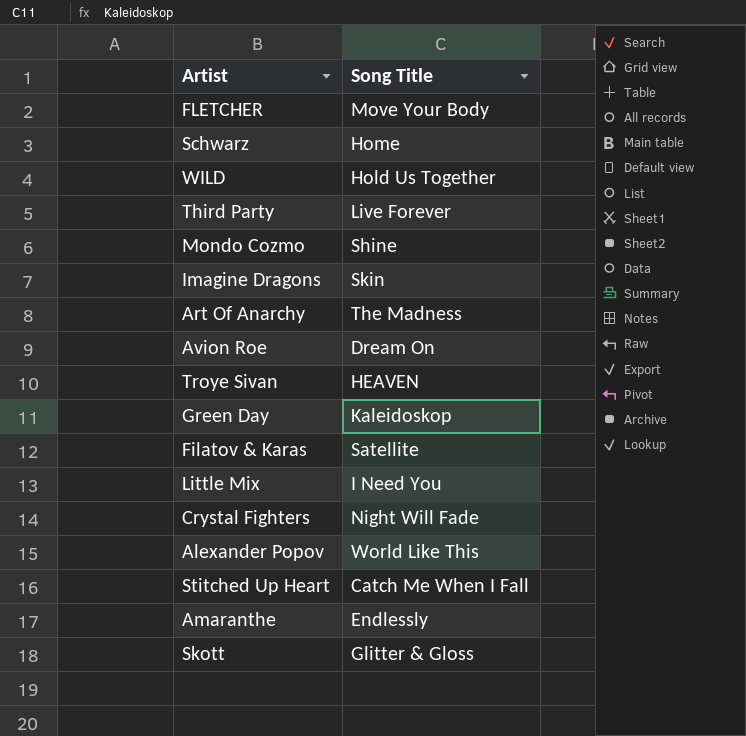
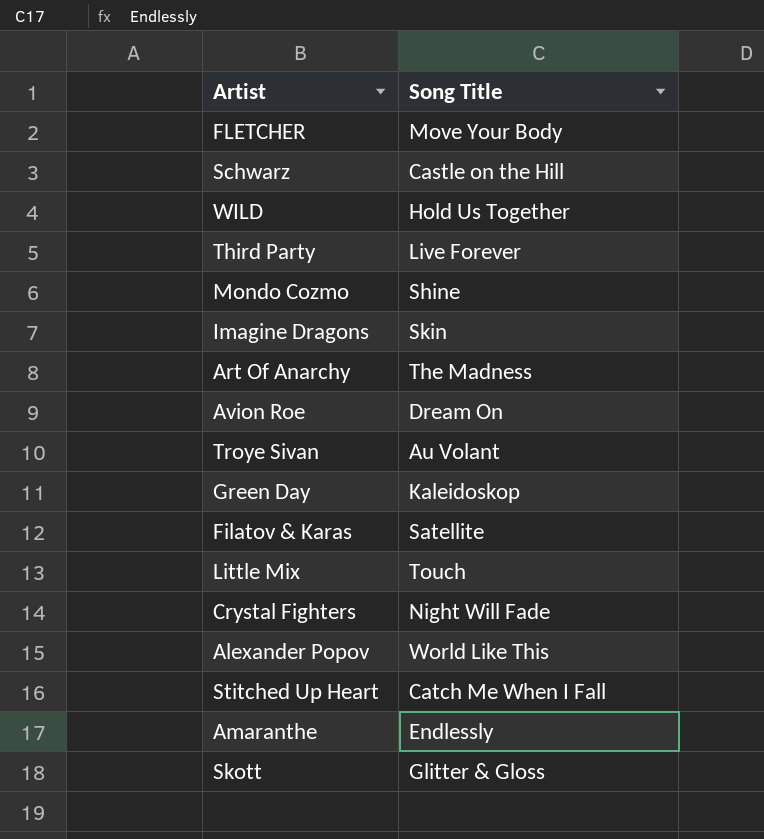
Schwarz | Song Title: Home -> Castle on the Hill
Troye Sivan | Song Title: HEAVEN -> Au Volant
Little Mix | Song Title: I Need You -> Touch

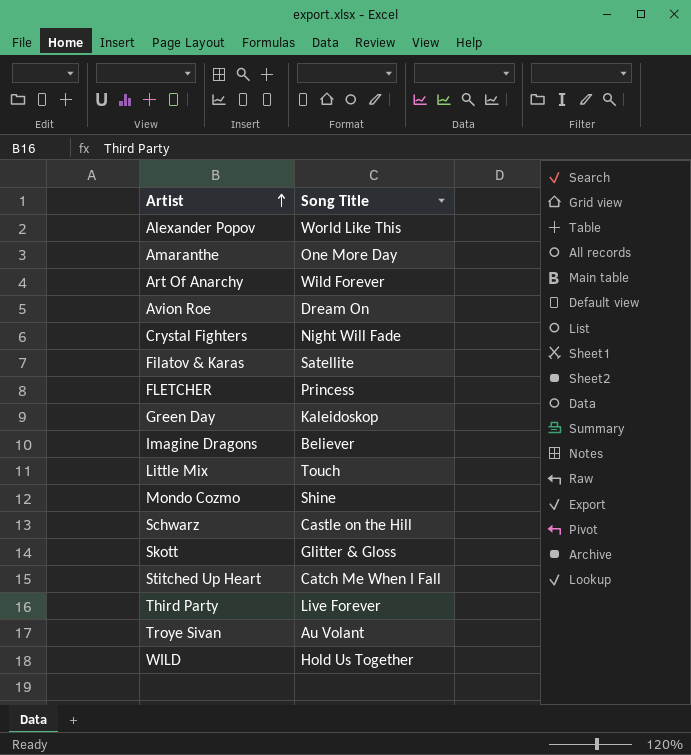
row order: none -> Artist ascending
Amaranthe | Song Title: Endlessly -> One More Day
Art Of Anarchy | Song Title: The Madness -> Wild Forever
FLETCHER | Song Title: Move Your Body -> Princess
Imagine Dragons | Song Title: Skin -> Believer

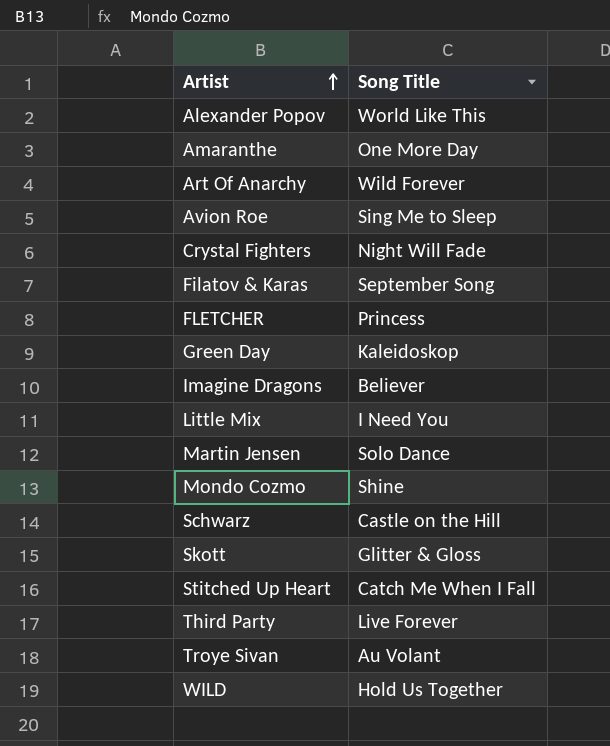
Avion Roe | Song Title: Dream On -> Sing Me to Sleep
Filatov & Karas | Song Title: Satellite -> September Song
Little Mix | Song Title: Touch -> I Need You
row Martin Jensen: none -> Solo Dance

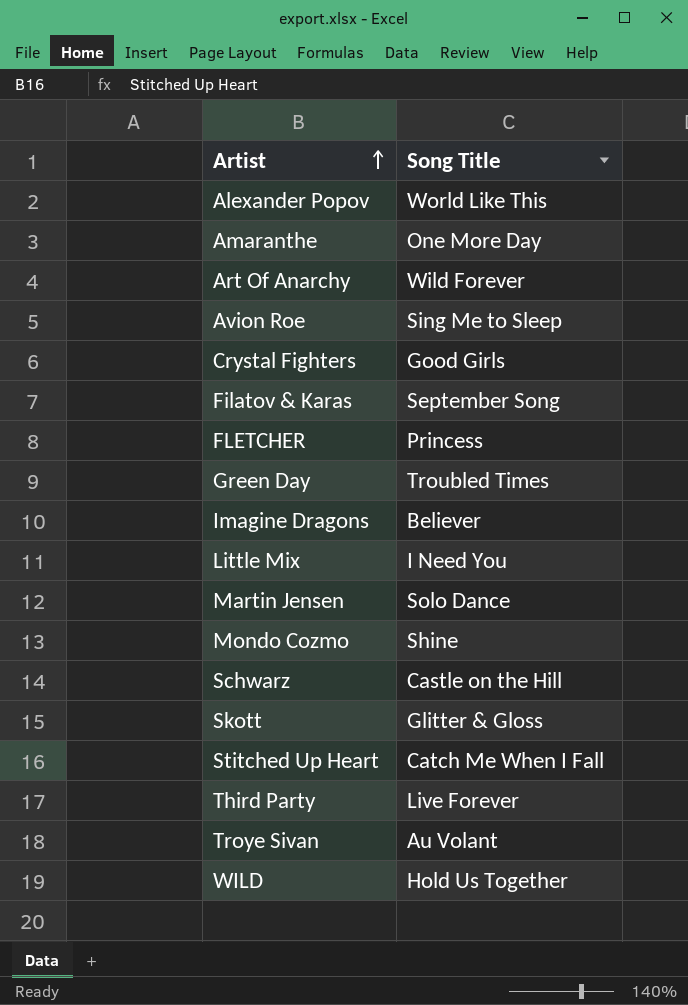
Crystal Fighters | Song Title: Night Will Fade -> Good Girls
Green Day | Song Title: Kaleidoskop -> Troubled Times

